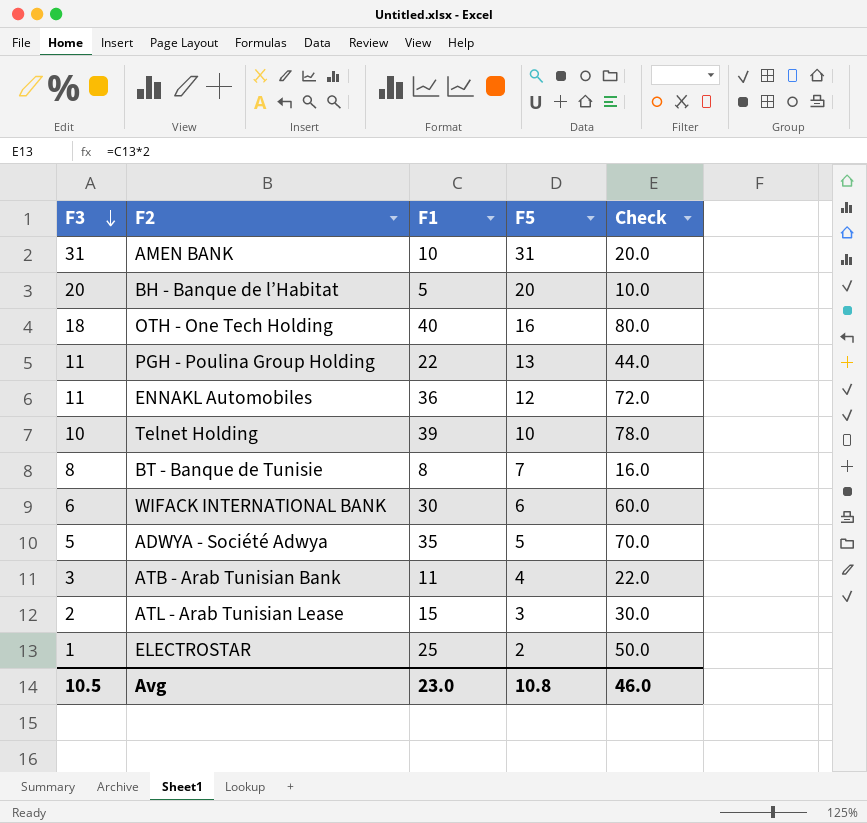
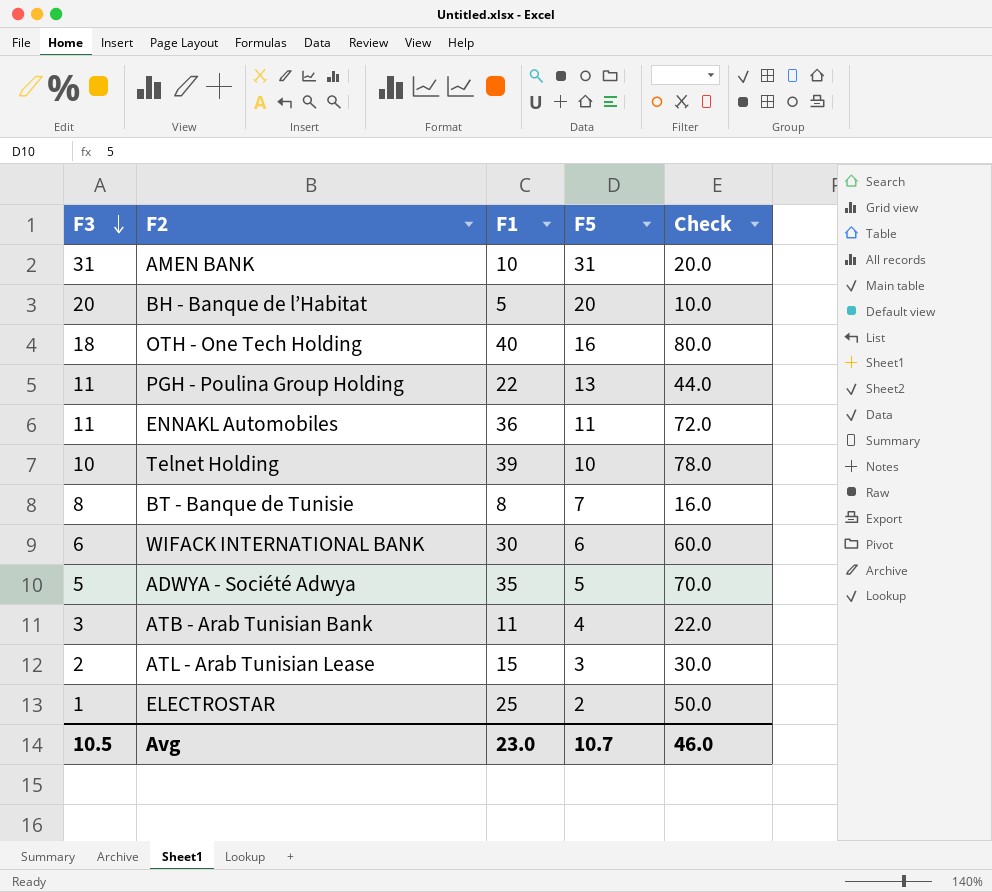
ENNAKL Automobiles | F5: 12 -> 11
Avg | F5: 10.8 -> 10.7

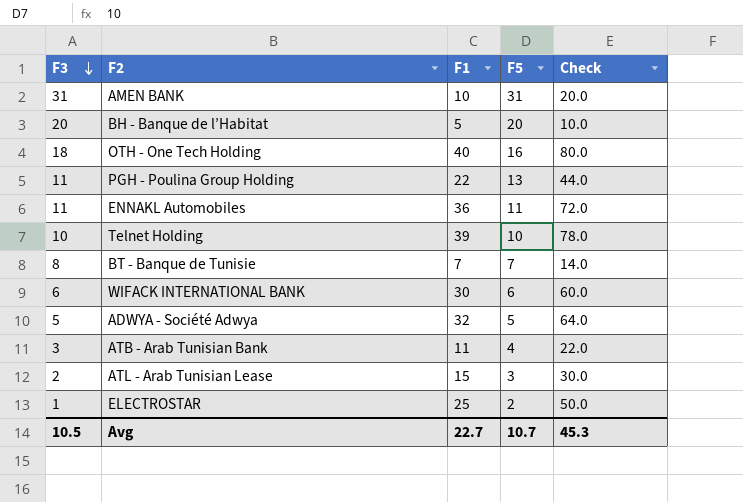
BT - Banque de Tunisie | F1: 8 -> 7
BT - Banque de Tunisie | Check: 16.0 -> 14.0
ADWYA - Société Adwya | F1: 35 -> 32
ADWYA - Société Adwya | Check: 70.0 -> 64.0
Avg | F1: 23.0 -> 22.7
Avg | Check: 46.0 -> 45.3

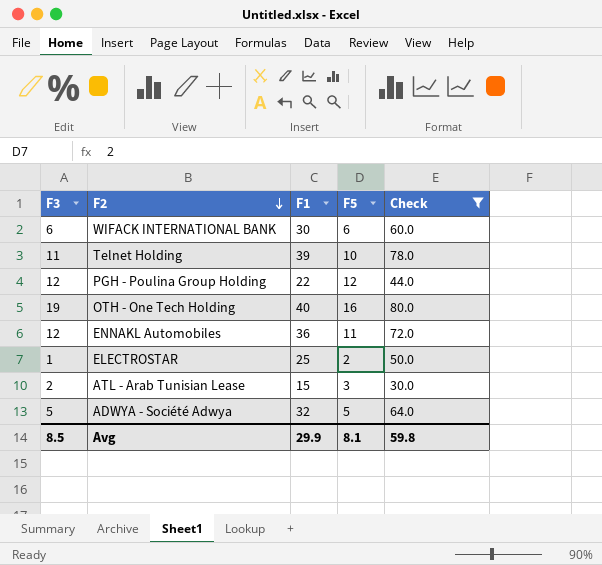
filter: none -> Check >= 30.0
row order: F3 descending -> F2 descending
Telnet Holding | F3: 10 -> 11
PGH - Poulina Group Holding | F3: 11 -> 12
PGH - Poulina Group Holding | F5: 13 -> 12
OTH - One Tech Holding | F3: 18 -> 19
ENNAKL Automobiles | F3: 11 -> 12
Avg | F3: 10.5 -> 8.5
Avg | F1: 22.7 -> 29.9
Avg | F5: 10.7 -> 8.1
Avg | Check: 45.3 -> 59.8

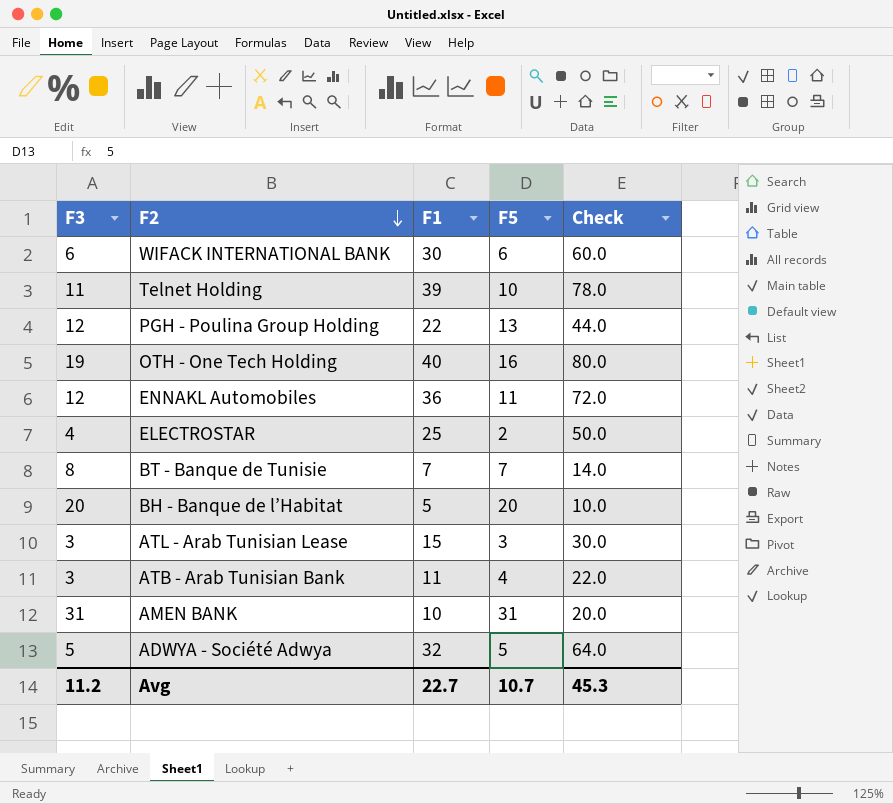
filter: Check >= 30.0 -> none
PGH - Poulina Group Holding | F5: 12 -> 13
ELECTROSTAR | F3: 1 -> 4
ATL - Arab Tunisian Lease | F3: 2 -> 3
Avg | F3: 8.5 -> 11.2
Avg | F1: 29.9 -> 22.7
Avg | F5: 8.1 -> 10.7
Avg | Check: 59.8 -> 45.3

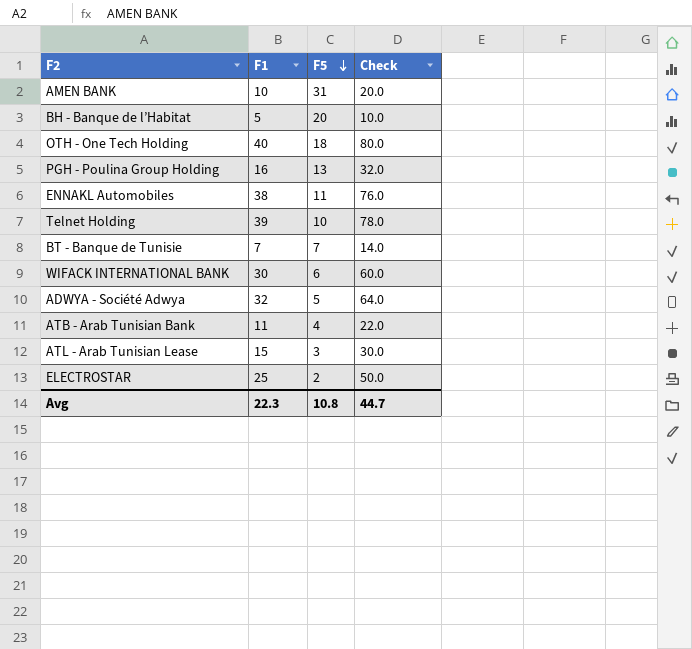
row order: F2 descending -> F5 descending
column F3 | position: 1 -> none
OTH - One Tech Holding | F5: 16 -> 18
PGH - Poulina Group Holding | F1: 22 -> 16
PGH - Poulina Group Holding | Check: 44.0 -> 32.0
ENNAKL Automobiles | F1: 36 -> 38
ENNAKL Automobiles | Check: 72.0 -> 76.0
Avg | F1: 22.7 -> 22.3
Avg | F5: 10.7 -> 10.8
Avg | Check: 45.3 -> 44.7

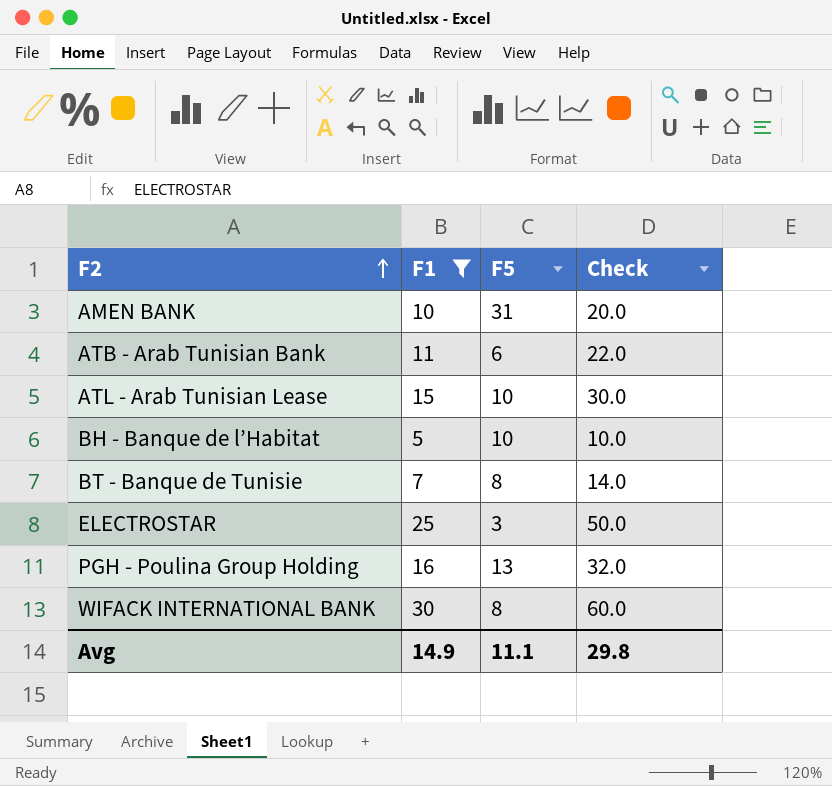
filter: none -> F1 <= 30
row order: F5 descending -> F2 ascending
ATB - Arab Tunisian Bank | F5: 4 -> 6
ATL - Arab Tunisian Lease | F5: 3 -> 10
BH - Banque de l’Habitat | F5: 20 -> 10
BT - Banque de Tunisie | F5: 7 -> 8
ELECTROSTAR | F5: 2 -> 3
WIFACK INTERNATIONAL BANK | F5: 6 -> 8
Avg | F1: 22.3 -> 14.9
Avg | F5: 10.8 -> 11.1
Avg | Check: 44.7 -> 29.8

